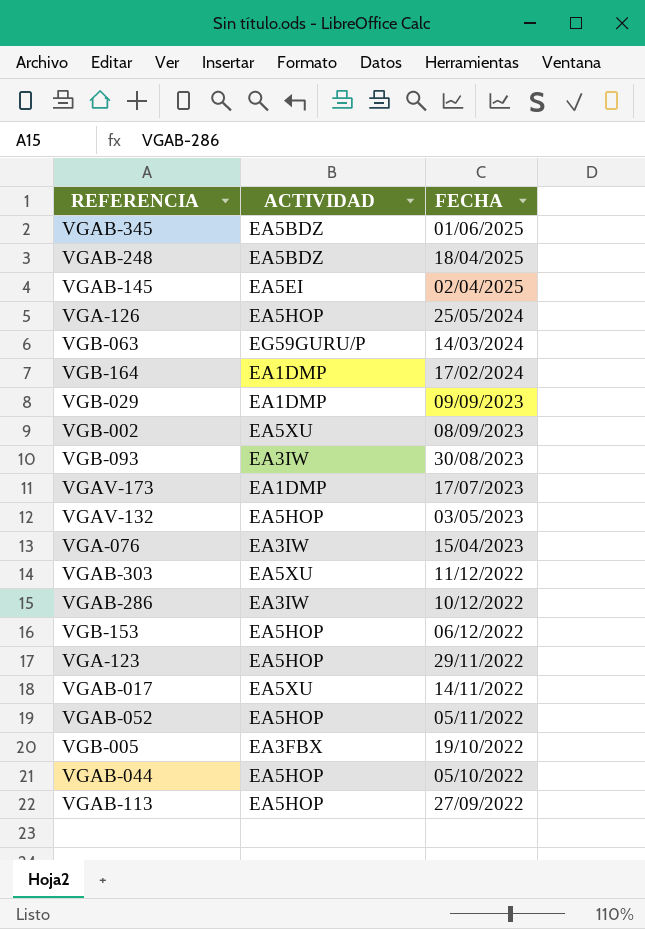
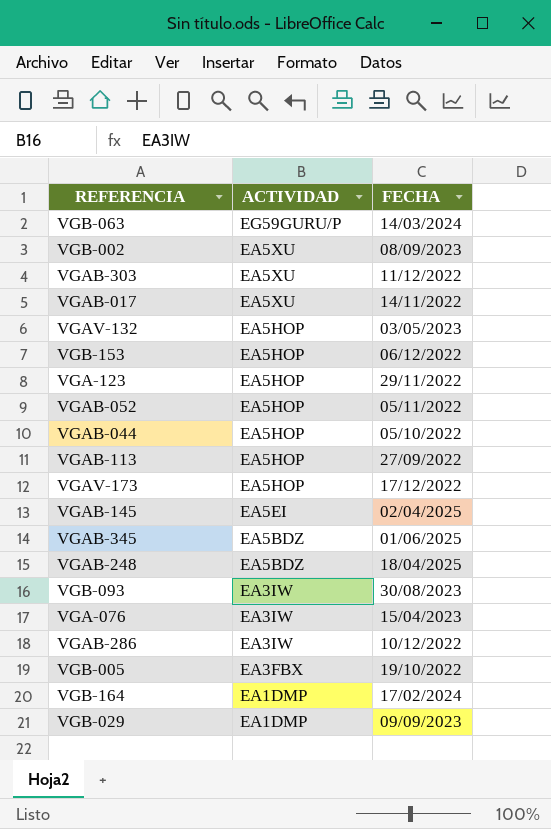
row order: FECHA descending -> ACTIVIDAD descending
row VGA-126: EA5HOP | 25/05/2024 -> none
VGAV-173 | ACTIVIDAD: EA1DMP -> EA5HOP
VGAV-173 | FECHA: 17/07/2023 -> 17/12/2022

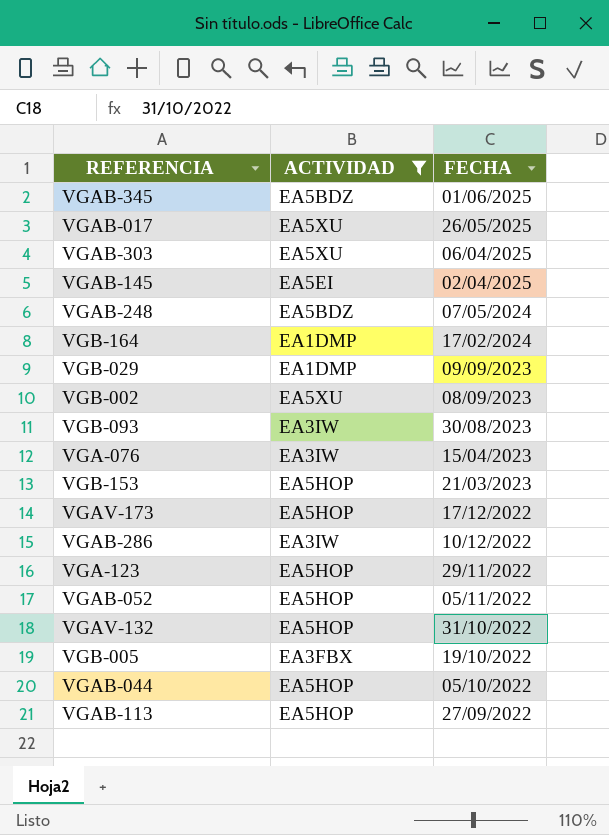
filter: none -> ACTIVIDAD != EG59GURU/P
row order: ACTIVIDAD descending -> FECHA descending
VGAB-017 | FECHA: 14/11/2022 -> 26/05/2025
VGAB-303 | FECHA: 11/12/2022 -> 06/04/2025
VGAB-248 | FECHA: 18/04/2025 -> 07/05/2024
VGB-153 | FECHA: 06/12/2022 -> 21/03/2023
VGAV-132 | FECHA: 03/05/2023 -> 31/10/2022

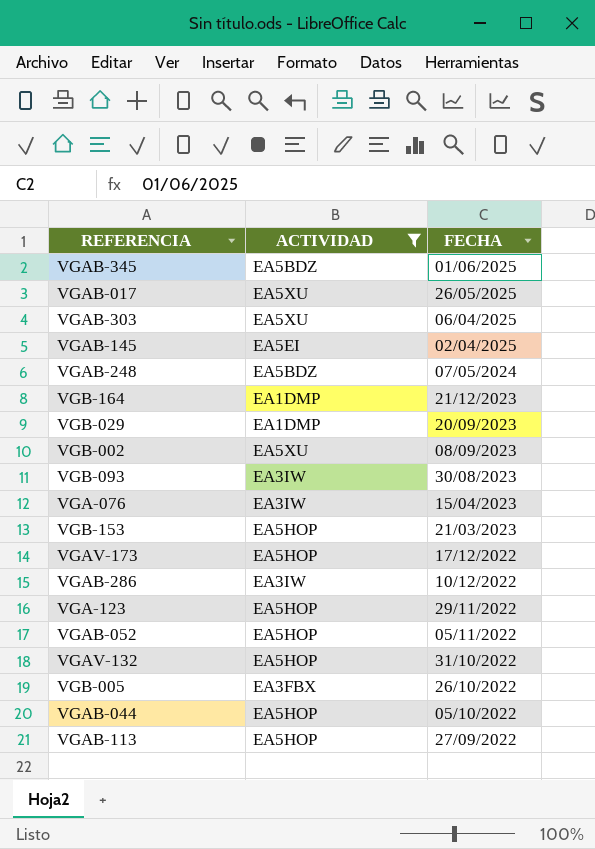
VGB-164 | FECHA: 17/02/2024 -> 21/12/2023
VGB-029 | FECHA: 09/09/2023 -> 20/09/2023
VGB-005 | FECHA: 19/10/2022 -> 26/10/2022

